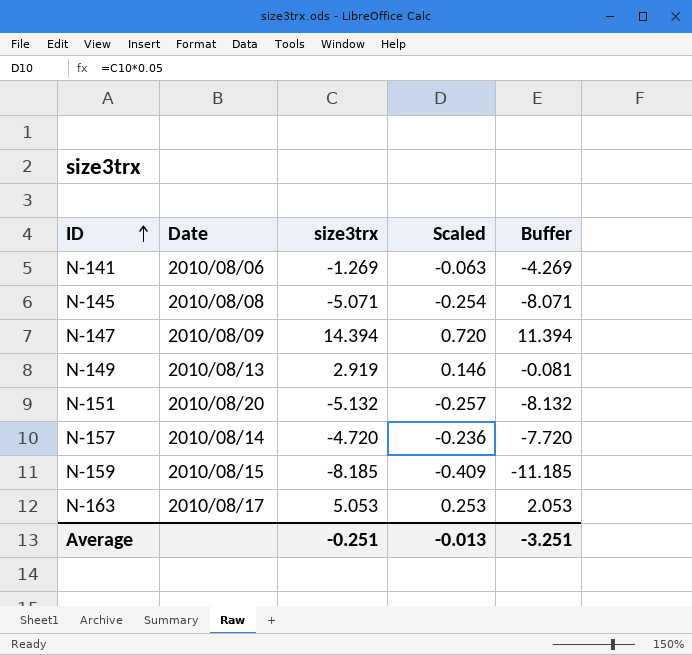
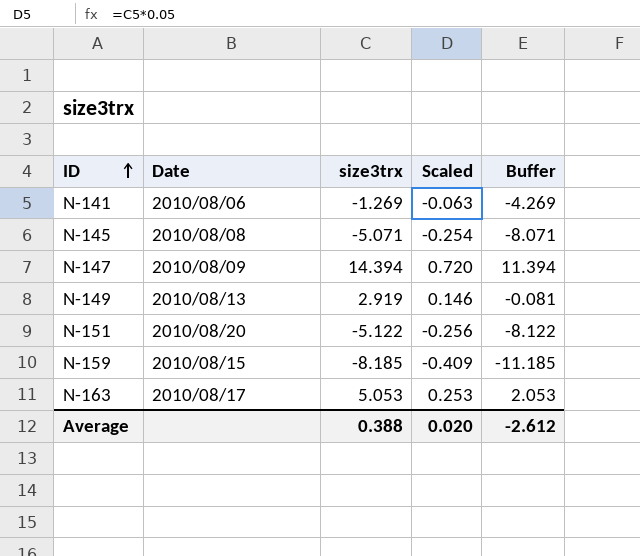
row N-157: 2010/08/14 | -4.720 | -0.236 | -7.720 -> none
N-151 | size3trx: -5.132 -> -5.122
N-151 | Scaled: -0.257 -> -0.256
N-151 | Buffer: -8.132 -> -8.122
Average | size3trx: -0.251 -> 0.388
Average | Scaled: -0.013 -> 0.020
Average | Buffer: -3.251 -> -2.612

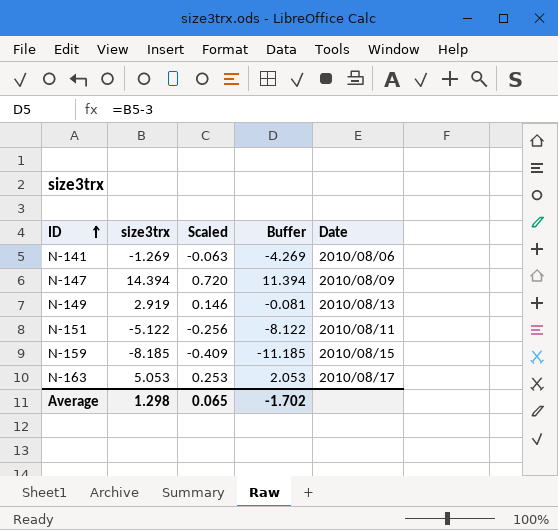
column Date | position: 2 -> 5
row N-145: 2010/08/08 | -5.071 | -0.254 | -8.071 -> none
N-151 | Date: 2010/08/20 -> 2010/08/11
Average | size3trx: 0.388 -> 1.298
Average | Scaled: 0.020 -> 0.065
Average | Buffer: -2.612 -> -1.702

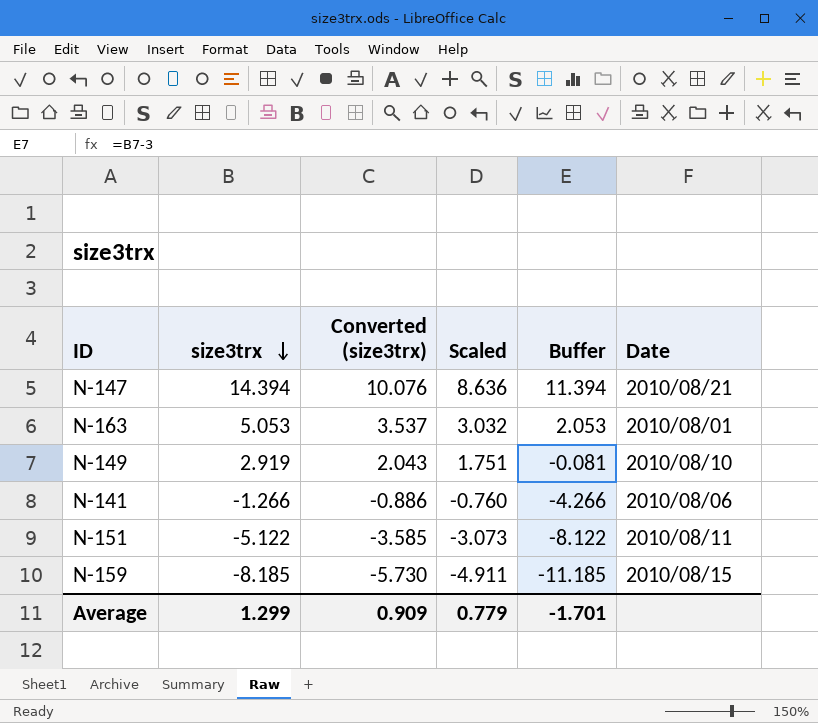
row order: ID ascending -> size3trx descending
column Converted (size3trx) | formula: none -> [size3trx] * 0.7
column Scaled | formula: [size3trx] * 0.05 -> [size3trx] * 0.6
N-147 | Date: 2010/08/09 -> 2010/08/21
N-163 | Date: 2010/08/17 -> 2010/08/01
N-149 | Date: 2010/08/13 -> 2010/08/10
N-141 | size3trx: -1.269 -> -1.266
N-141 | Buffer: -4.269 -> -4.266
Average | size3trx: 1.298 -> 1.299
Average | Scaled: 0.065 -> 0.779
Average | Buffer: -1.702 -> -1.701

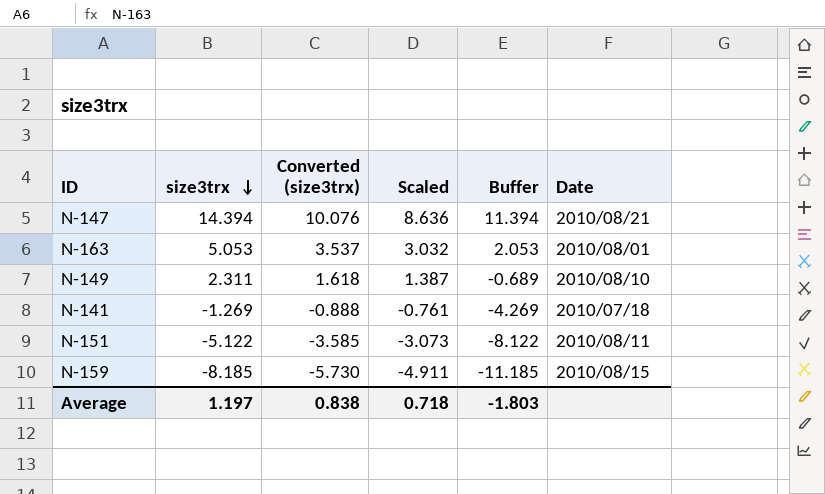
N-149 | size3trx: 2.919 -> 2.311
N-149 | Converted (size3trx): 2.043 -> 1.618
N-149 | Scaled: 1.751 -> 1.387
N-149 | Buffer: -0.081 -> -0.689
N-141 | size3trx: -1.266 -> -1.269
N-141 | Converted (size3trx): -0.886 -> -0.888
N-141 | Scaled: -0.760 -> -0.761
N-141 | Buffer: -4.266 -> -4.269
N-141 | Date: 2010/08/06 -> 2010/07/18
Average | size3trx: 1.299 -> 1.197
Average | Converted (size3trx): 0.909 -> 0.838
Average | Scaled: 0.779 -> 0.718
Average | Buffer: -1.701 -> -1.803

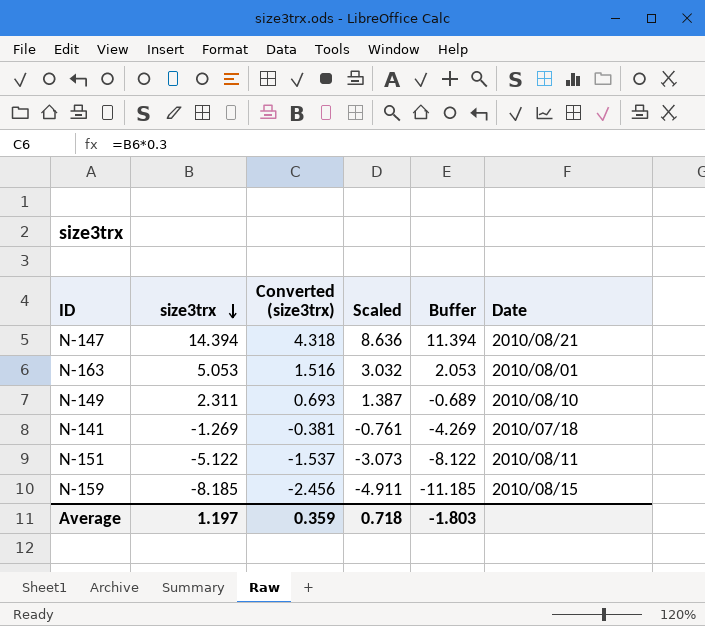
column Converted (size3trx) | formula: [size3trx] * 0.7 -> [size3trx] * 0.3
Average | Converted (size3trx): 0.838 -> 0.359

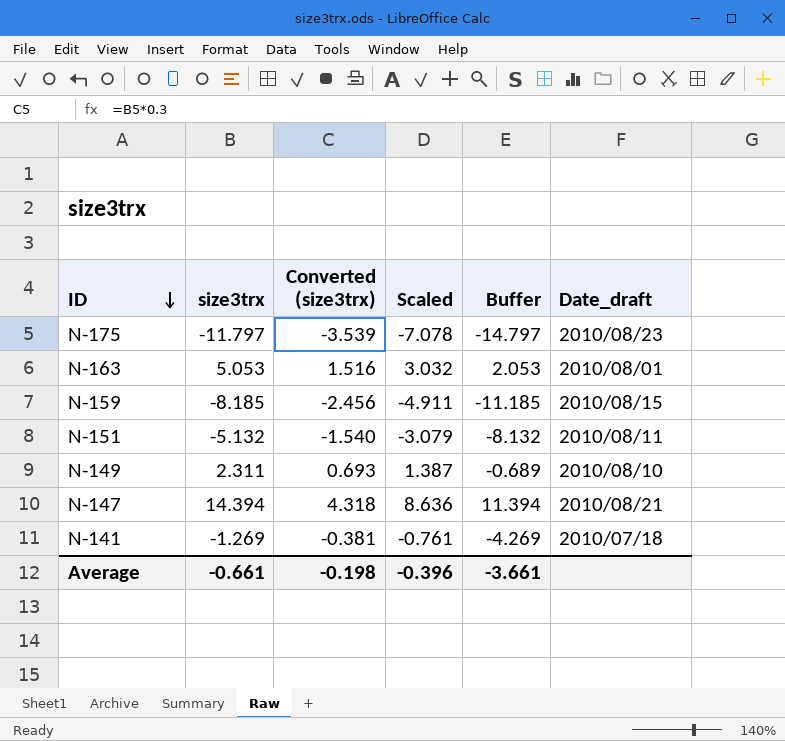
row order: size3trx descending -> ID descending
column name: Date -> Date_draft
row N-175: none -> -11.797 | -3.539 | -7.078 | -14.797 | 2010/08/23
N-151 | size3trx: -5.122 -> -5.132
N-151 | Converted (size3trx): -1.537 -> -1.540
N-151 | Scaled: -3.073 -> -3.079
N-151 | Buffer: -8.122 -> -8.132
Average | size3trx: 1.197 -> -0.661
Average | Converted (size3trx): 0.359 -> -0.198
Average | Scaled: 0.718 -> -0.396
Average | Buffer: -1.803 -> -3.661

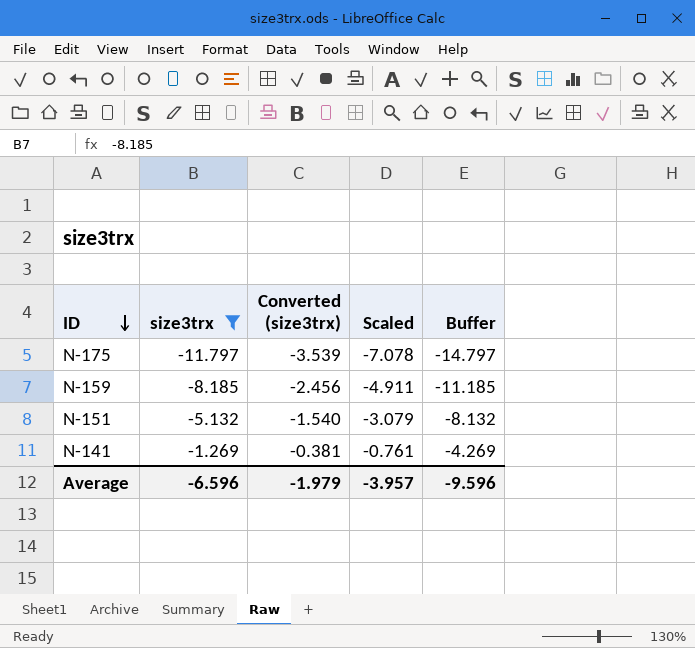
filter: none -> size3trx <= -1.269
column Date_draft | position: 6 -> none
Average | size3trx: -0.661 -> -6.596
Average | Converted (size3trx): -0.198 -> -1.979
Average | Scaled: -0.396 -> -3.957
Average | Buffer: -3.661 -> -9.596

